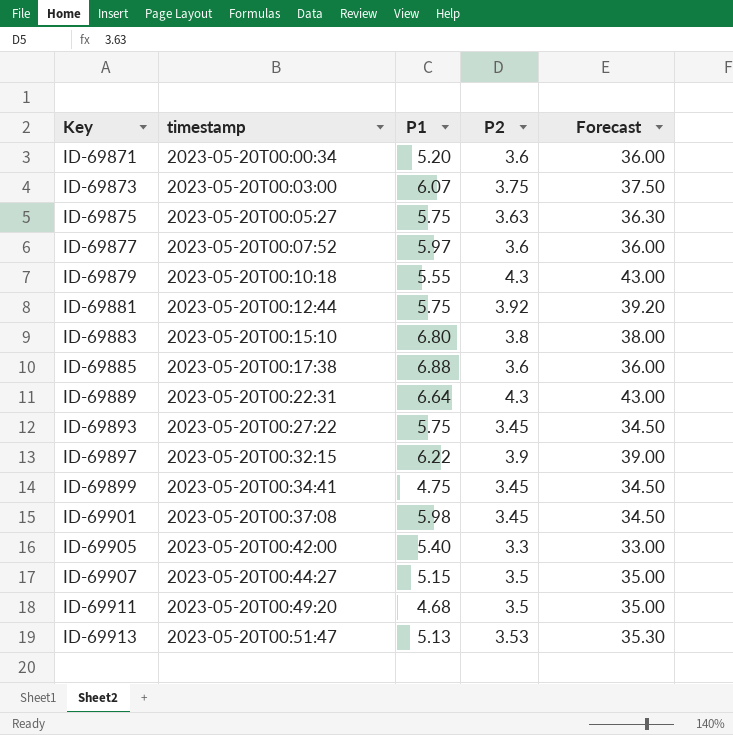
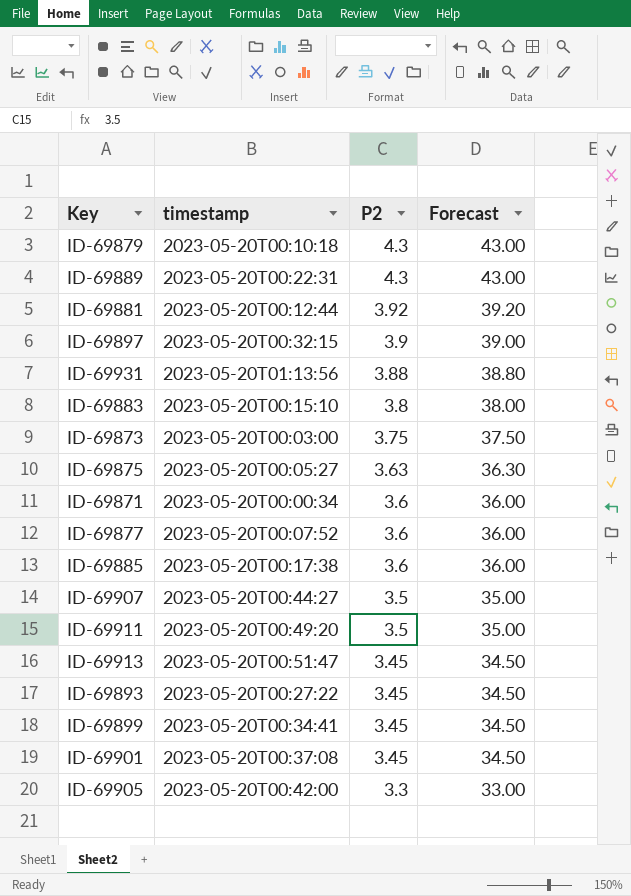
row order: Key ascending -> P2 descending
column P1 | position: 3 -> none
row ID-69931: none -> 2023-05-20T01:13:56 | 3.88 | 38.80
ID-69913 | P2: 3.53 -> 3.45
ID-69913 | Forecast: 35.30 -> 34.50

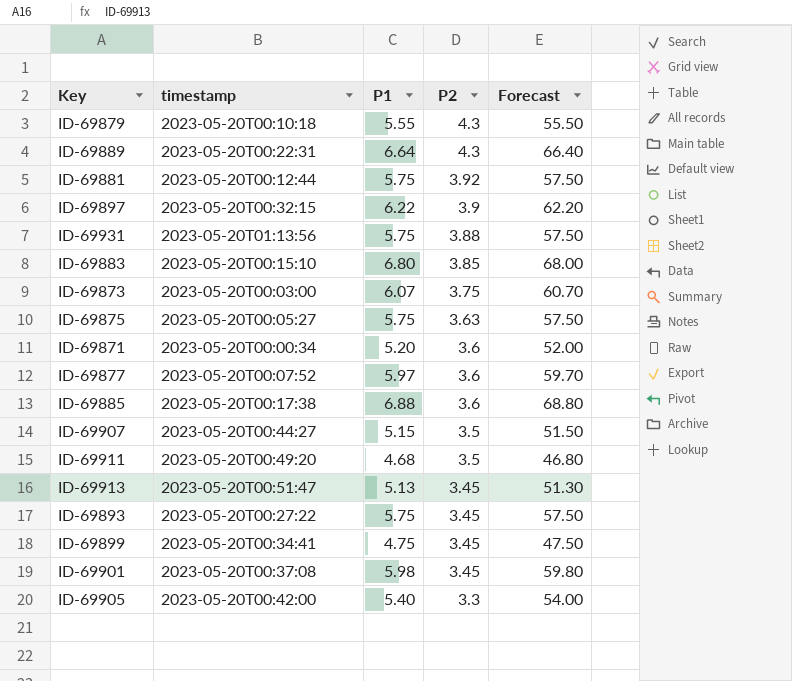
column P1 | position: none -> 3
column Forecast | formula: [P2] * 10 -> [P1] * 10
ID-69883 | P2: 3.8 -> 3.85

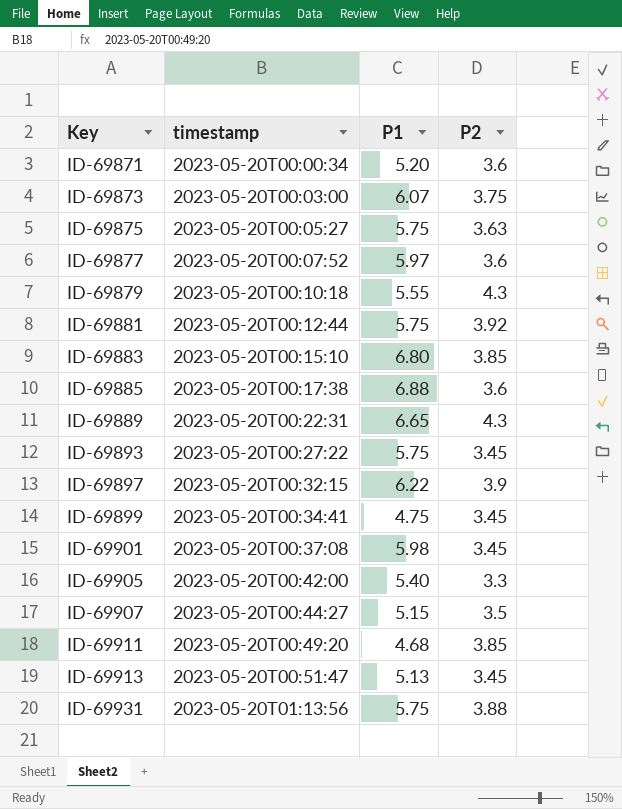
row order: P2 descending -> Key ascending
column Forecast | formula: [P1] * 10 -> none
ID-69889 | P1: 6.64 -> 6.65
ID-69911 | P2: 3.5 -> 3.85

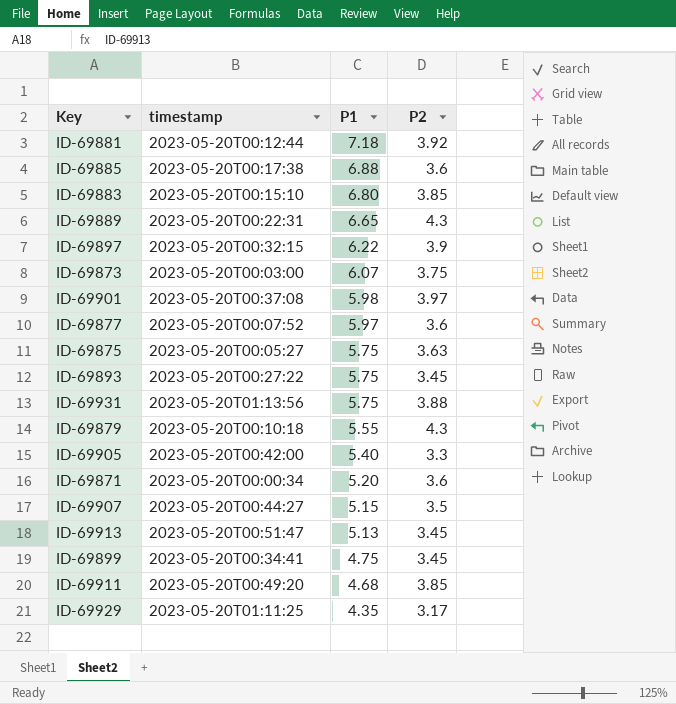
row order: Key ascending -> P1 descending
ID-69881 | P1: 5.75 -> 7.18
ID-69901 | P2: 3.45 -> 3.97
row ID-69929: none -> 2023-05-20T01:11:25 | 4.35 | 3.17

